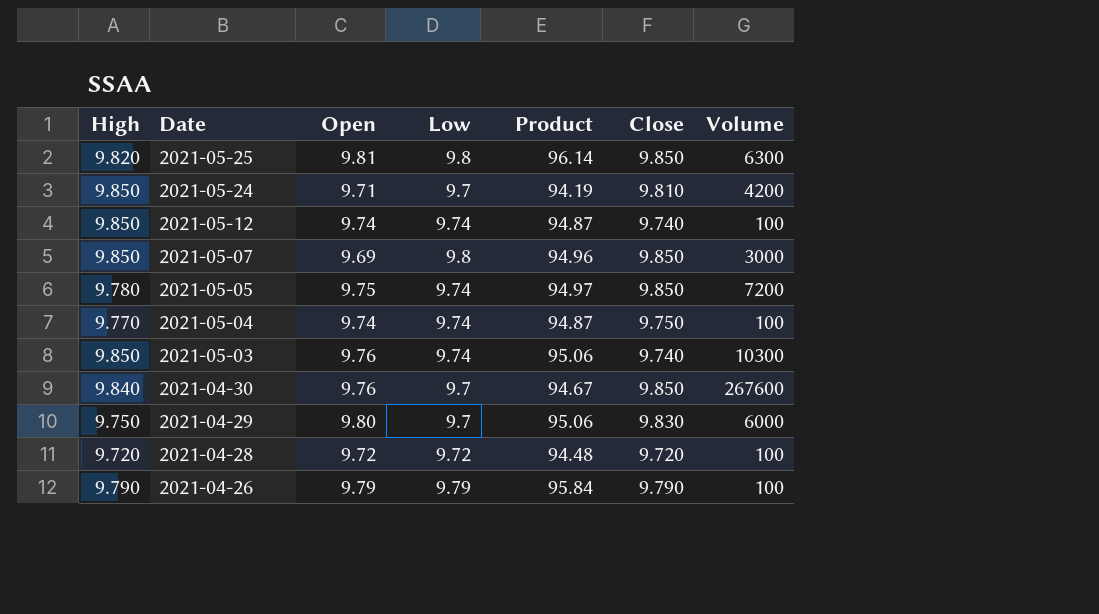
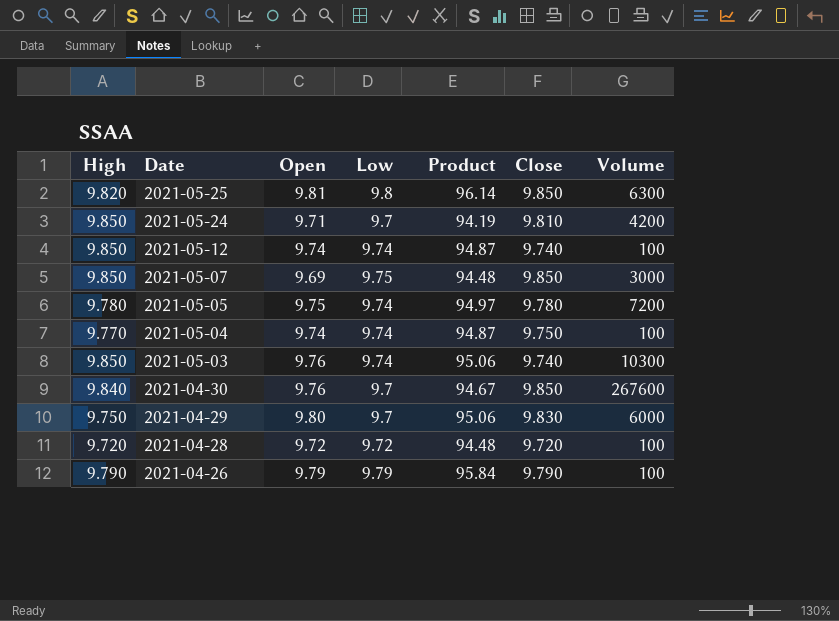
2021-05-07 | Low: 9.8 -> 9.75
2021-05-07 | Product: 94.96 -> 94.48
2021-05-05 | Close: 9.850 -> 9.780

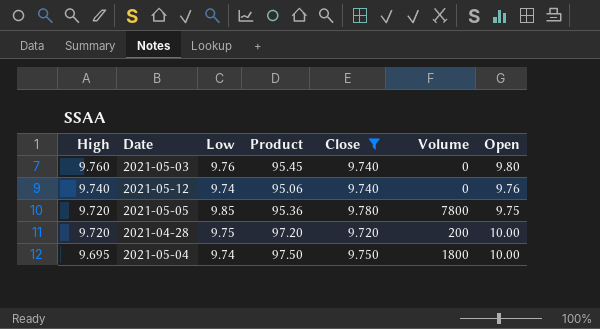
filter: none -> Close <= 9.780
row order: Date descending -> High descending
column Product | formula: [Open] * [Low] -> [Close] * [Open]
column Open | position: 3 -> 7
2021-05-03 | High: 9.850 -> 9.760
2021-05-03 | Low: 9.74 -> 9.76
2021-05-03 | Volume: 10300 -> 0
2021-05-03 | Open: 9.76 -> 9.80
2021-05-12 | High: 9.850 -> 9.740
2021-05-12 | Volume: 100 -> 0
2021-05-12 | Open: 9.74 -> 9.76
2021-05-05 | High: 9.780 -> 9.720
2021-05-05 | Low: 9.74 -> 9.85
2021-05-05 | Volume: 7200 -> 7800
2021-04-28 | Low: 9.72 -> 9.75
2021-04-28 | Volume: 100 -> 200
2021-04-28 | Open: 9.72 -> 10.00
2021-05-04 | High: 9.770 -> 9.695
2021-05-04 | Volume: 100 -> 1800
2021-05-04 | Open: 9.74 -> 10.00

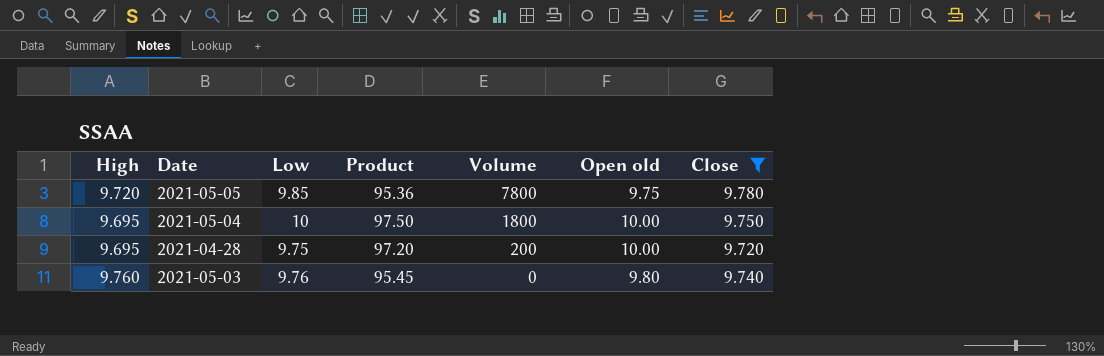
row order: High descending -> Volume descending
column name: Open -> Open old
column Close | position: 5 -> 7
row 2021-05-12: 9.740 | 9.74 | 95.06 | 9.740 | 0 | 9.76 -> none
2021-05-04 | Low: 9.74 -> 10
2021-04-28 | High: 9.720 -> 9.695

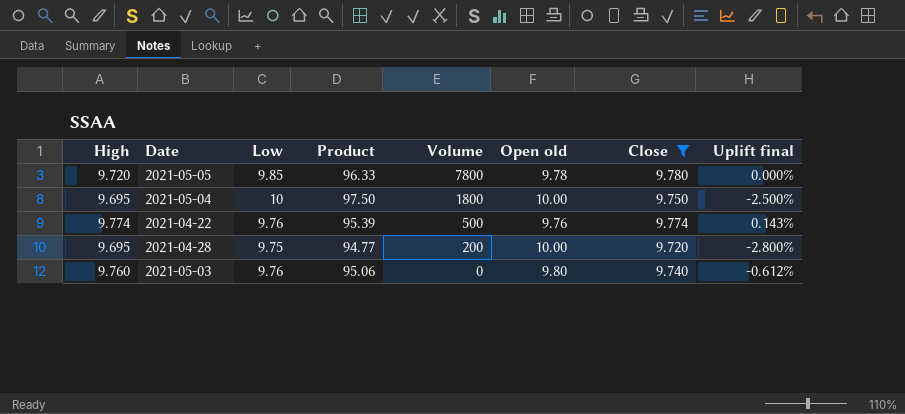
column Product | formula: [Open old] * [Close] -> [Low] * [Close]
column Uplift final | formula: none -> ([Close] - [Open old]) / [Open old]
2021-05-05 | Open old: 9.75 -> 9.78
row 2021-04-22: none -> 9.774 | 9.76 | 95.39 | 500 | 9.76 | 9.774 | 0.143%

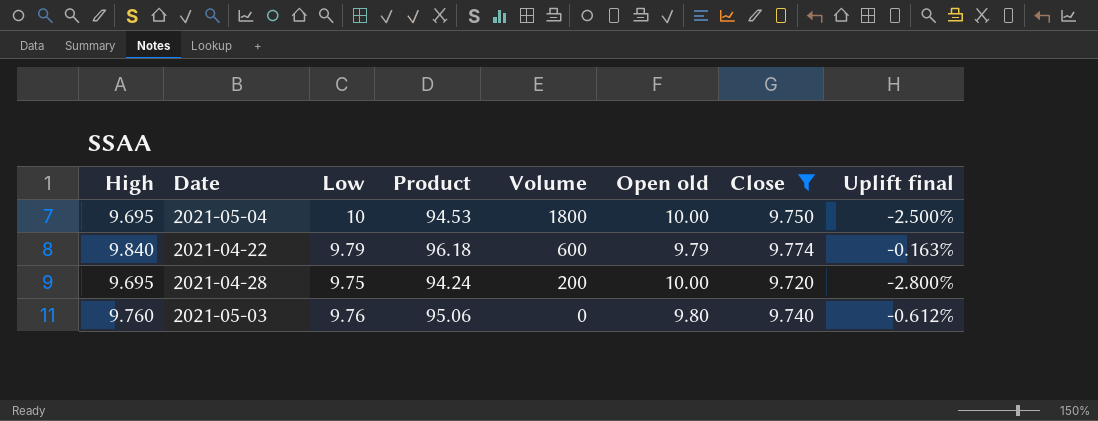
column Product | formula: [Low] * [Close] -> [High] * [Close]
row 2021-05-05: 9.720 | 9.85 | 96.33 | 7800 | 9.78 | 9.780 | 0.000% -> none
2021-04-22 | High: 9.774 -> 9.840
2021-04-22 | Low: 9.76 -> 9.79
2021-04-22 | Volume: 500 -> 600
2021-04-22 | Open old: 9.76 -> 9.79
2021-04-22 | Uplift final: 0.143% -> -0.163%

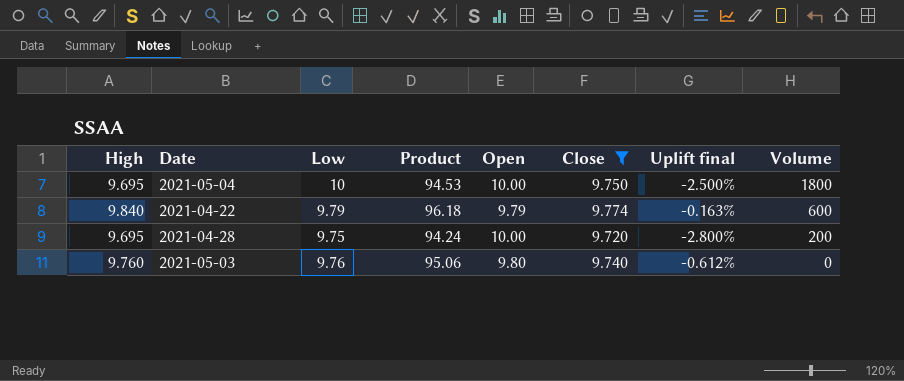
column name: Open old -> Open
column Volume | position: 5 -> 8

